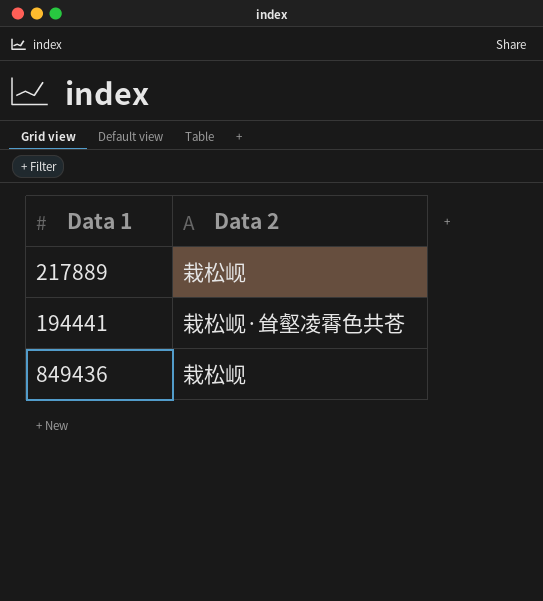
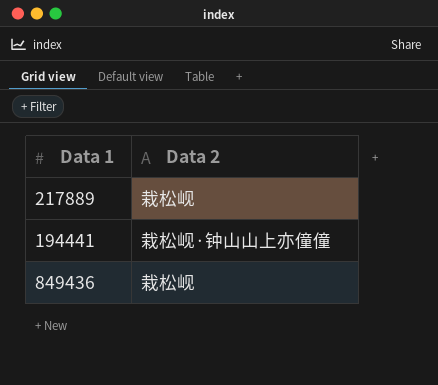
194441 | Data 2: 栽松岘·耸壑凌霄色共苍 -> 栽松岘·钟山山上亦僮僮

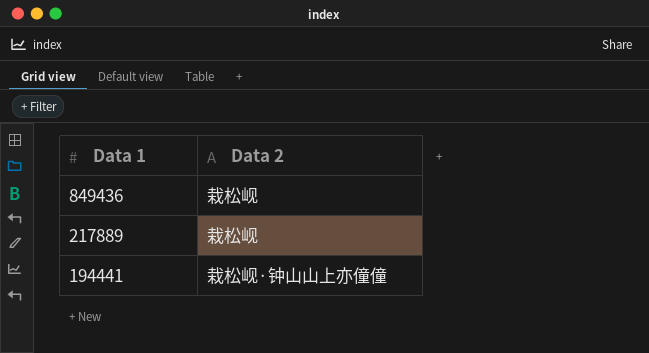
row order: none -> Data 1 descending

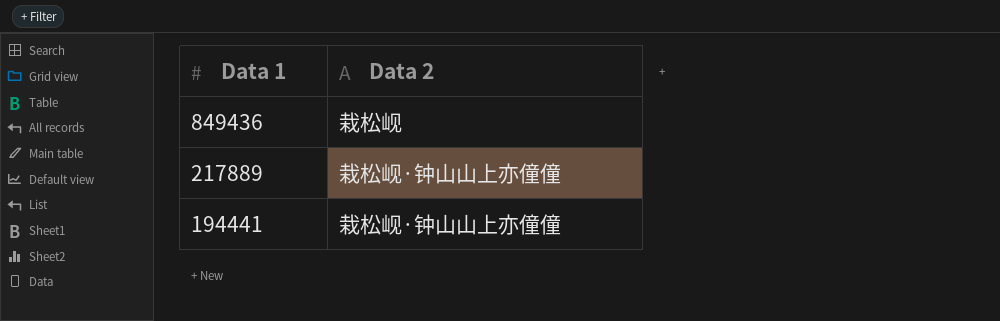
217889 | Data 2: 栽松岘 -> 栽松岘·钟山山上亦僮僮

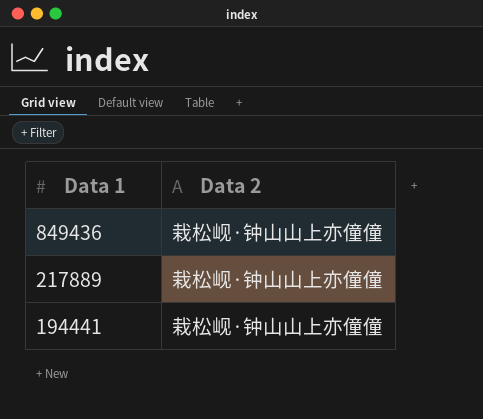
849436 | Data 2: 栽松岘 -> 栽松岘·钟山山上亦僮僮

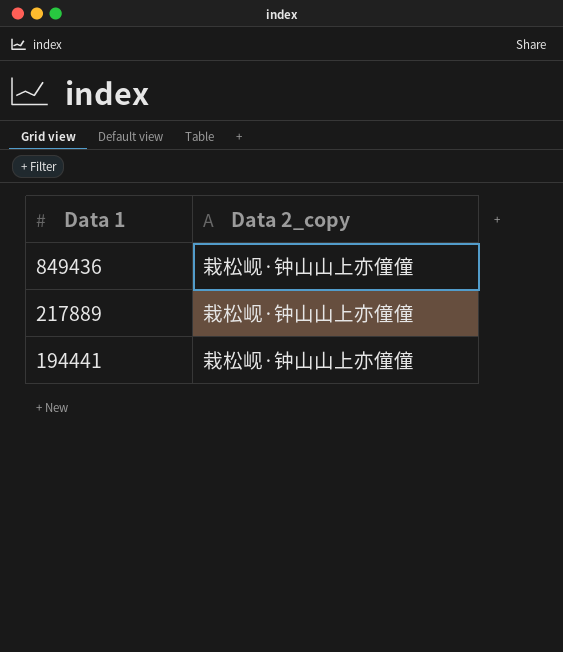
column name: Data 2 -> Data 2_copy

